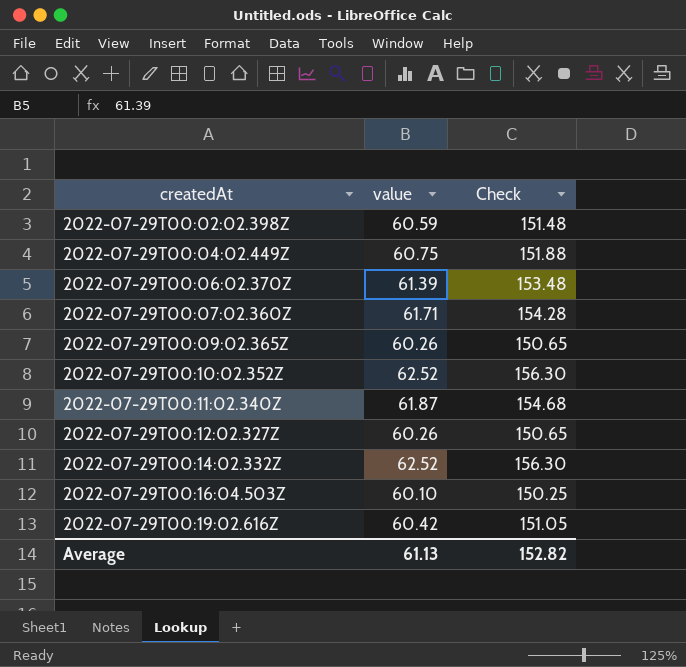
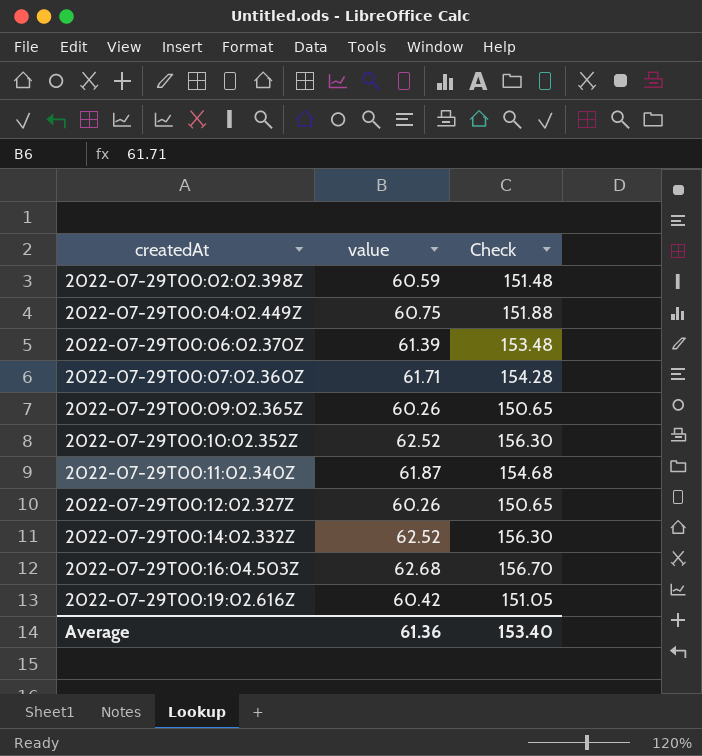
2022-07-29T00:16:04.503Z | value: 60.10 -> 62.68
2022-07-29T00:16:04.503Z | Check: 150.25 -> 156.70
Average | value: 61.13 -> 61.36
Average | Check: 152.82 -> 153.40

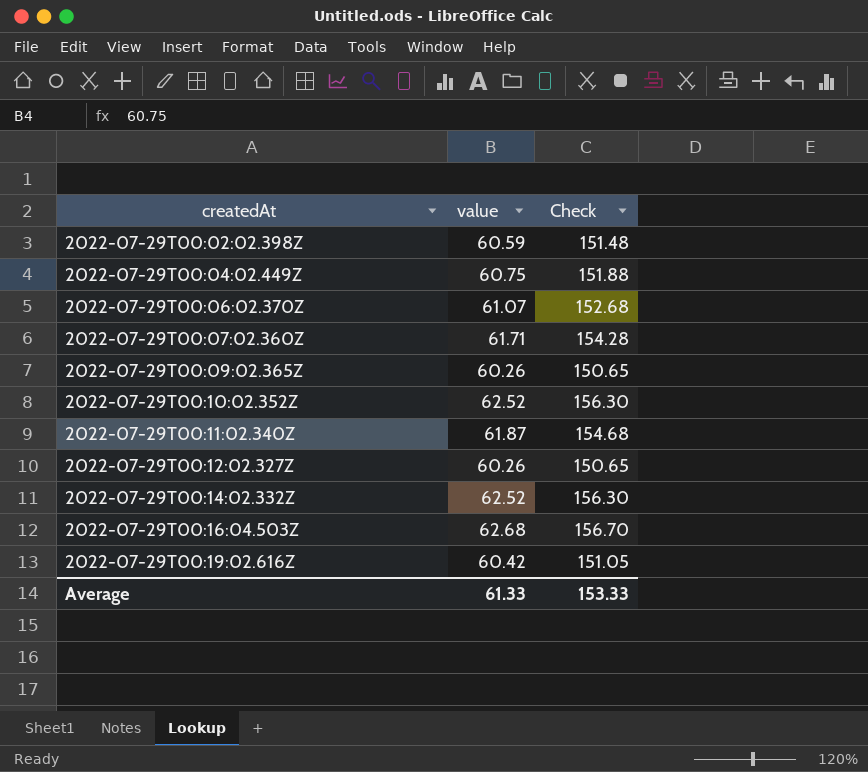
2022-07-29T00:06:02.370Z | value: 61.39 -> 61.07
2022-07-29T00:06:02.370Z | Check: 153.48 -> 152.68
Average | value: 61.36 -> 61.33
Average | Check: 153.40 -> 153.33

